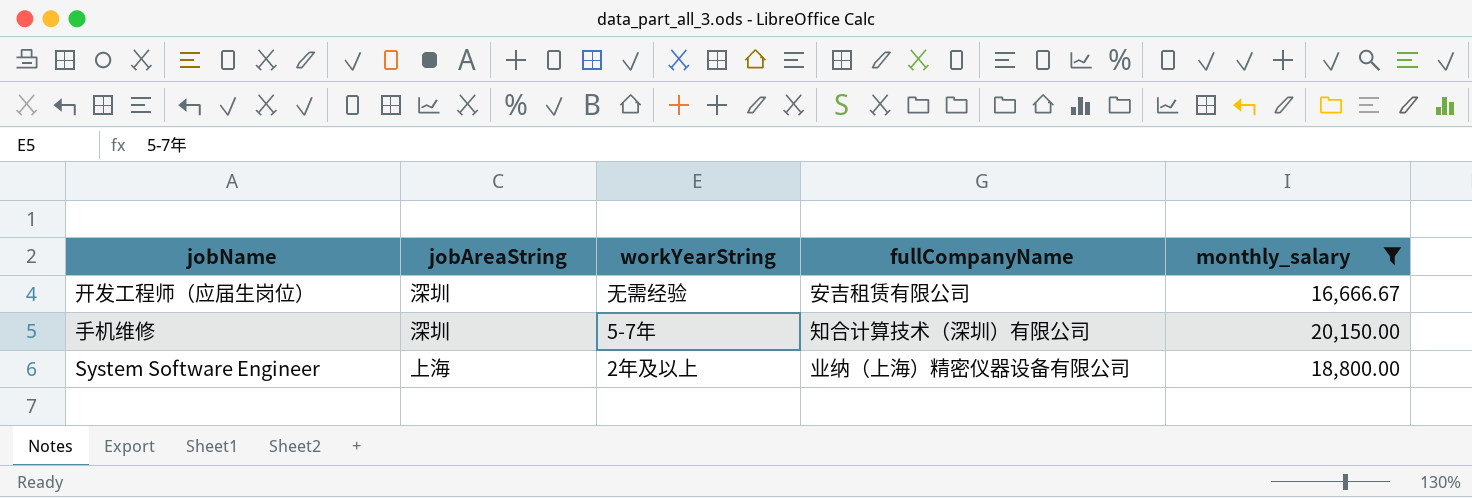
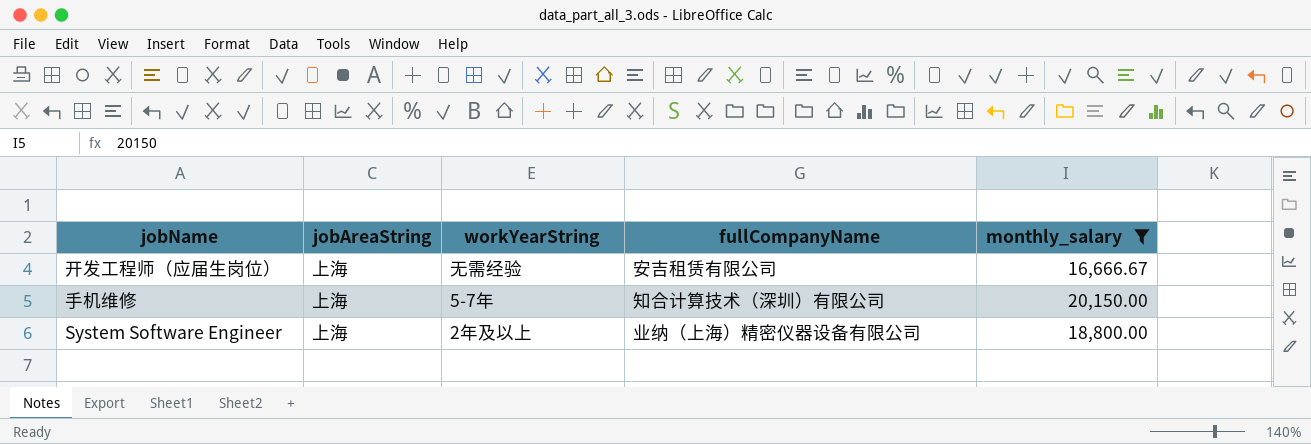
开发工程师（应届生岗位） | jobAreaString: 深圳 -> 上海
手机维修 | jobAreaString: 深圳 -> 上海

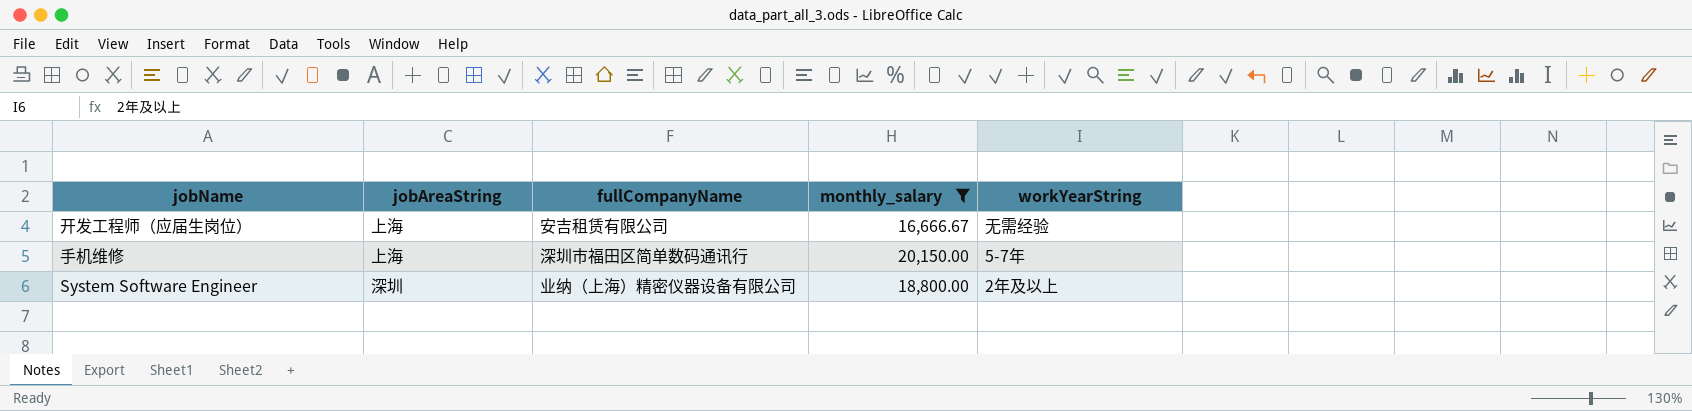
column workYearString | position: 3 -> 5
手机维修 | fullCompanyName: 知合计算技术（深圳）有限公司 -> 深圳市福田区简单数码通讯行
System Software Engineer | jobAreaString: 上海 -> 深圳

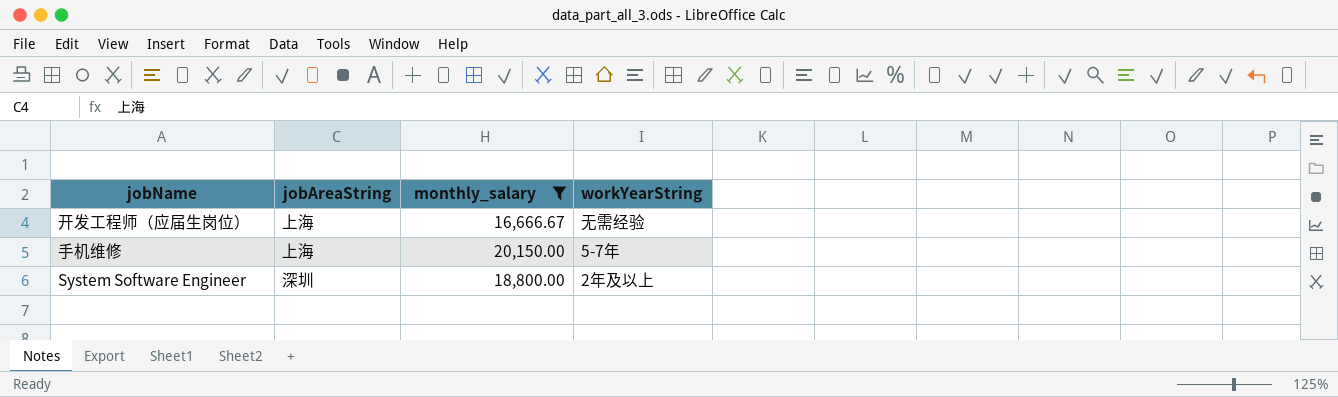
column fullCompanyName | position: 3 -> none

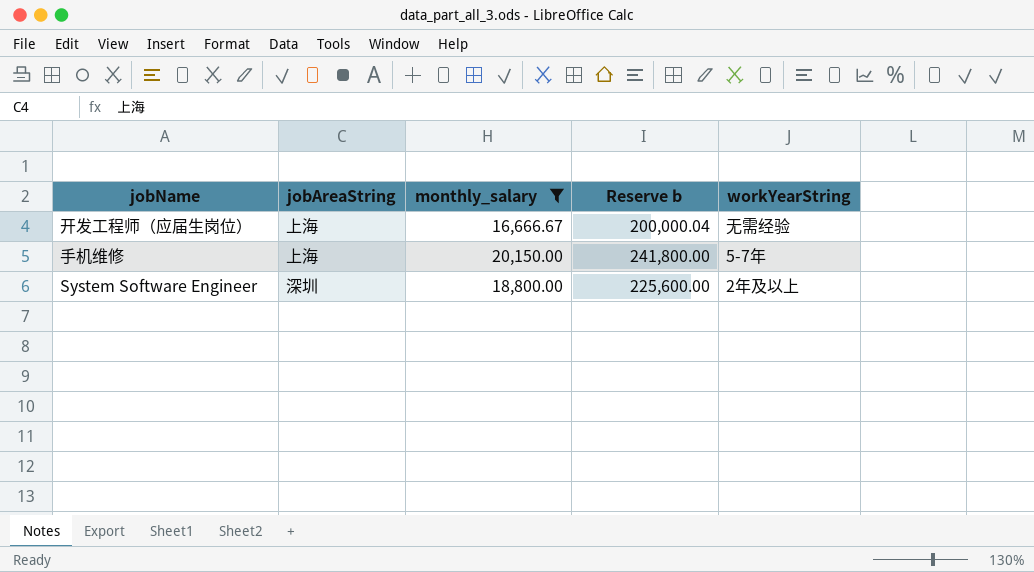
column Reserve b | formula: none -> [monthly_salary] * 12

